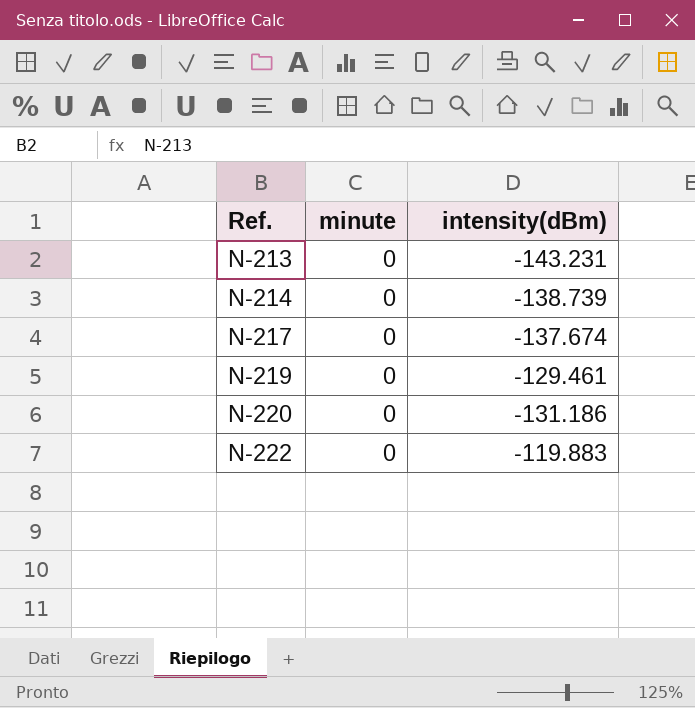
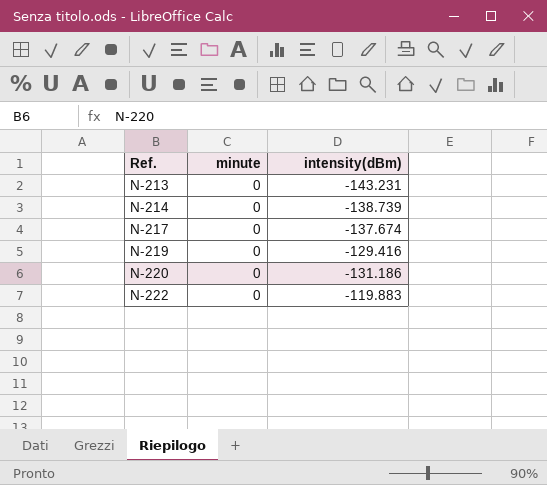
N-219 | intensity(dBm): -129.461 -> -129.416

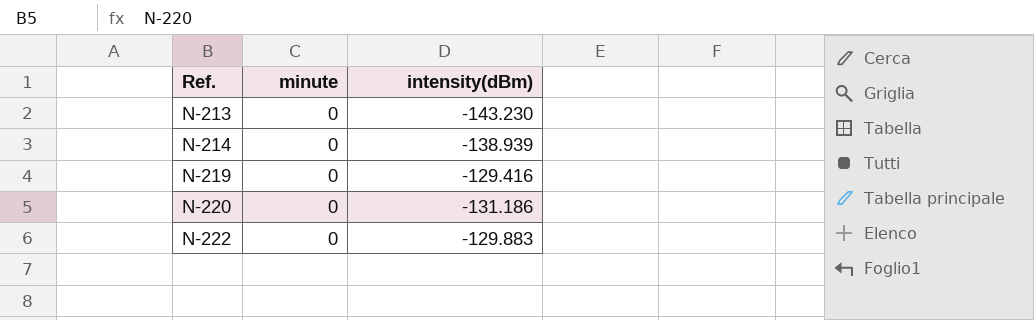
row N-217: 0 | -137.674 -> none
N-213 | intensity(dBm): -143.231 -> -143.230
N-214 | intensity(dBm): -138.739 -> -138.939
N-222 | intensity(dBm): -119.883 -> -129.883

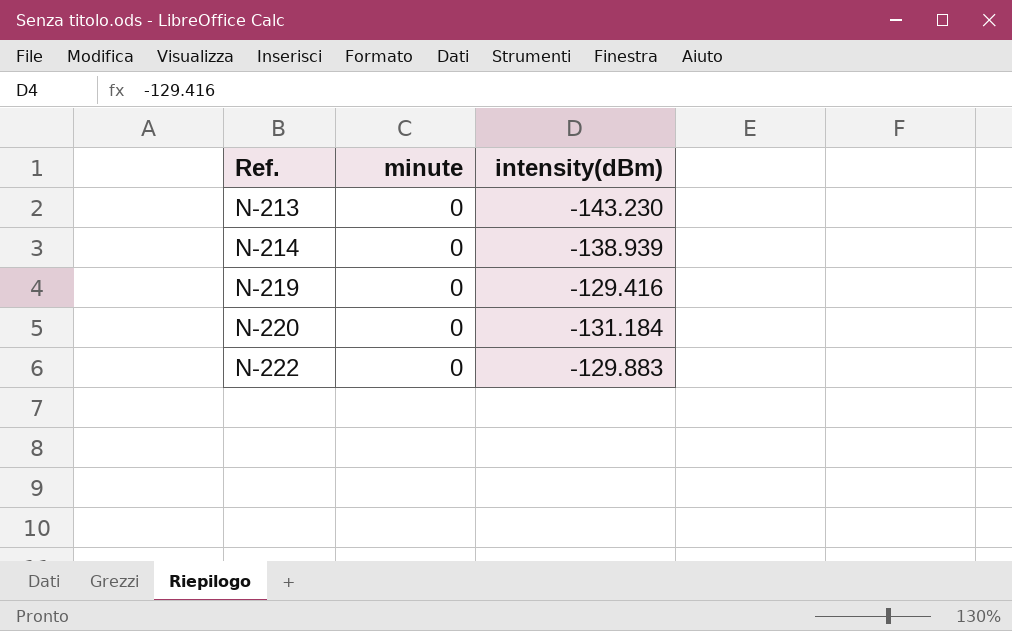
N-220 | intensity(dBm): -131.186 -> -131.184

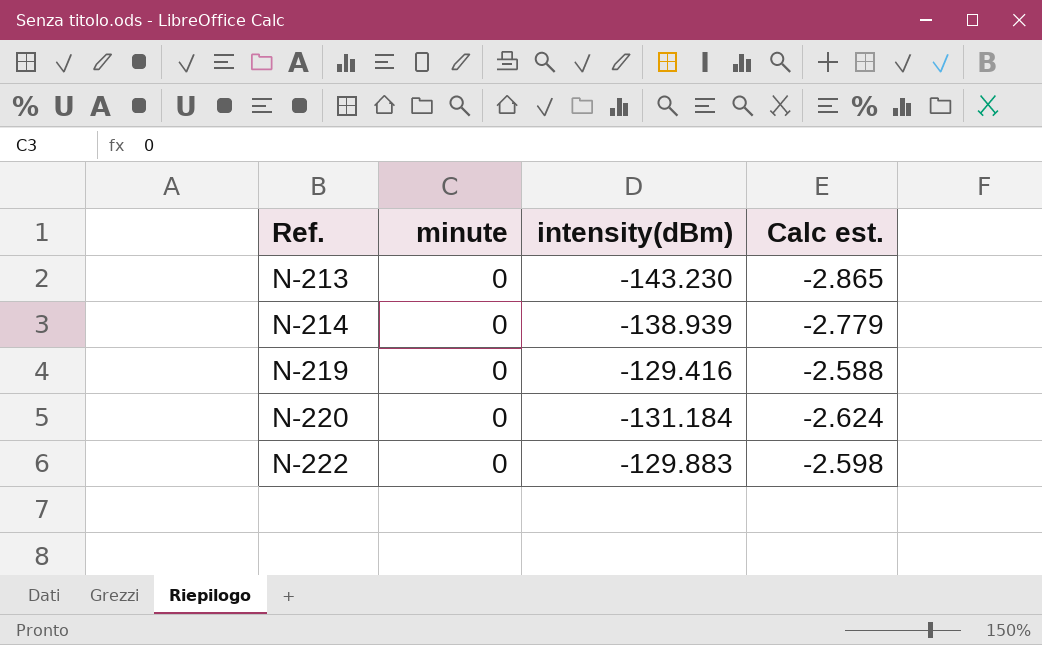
column Calc est. | formula: none -> [intensity(dBm)] * 0.02

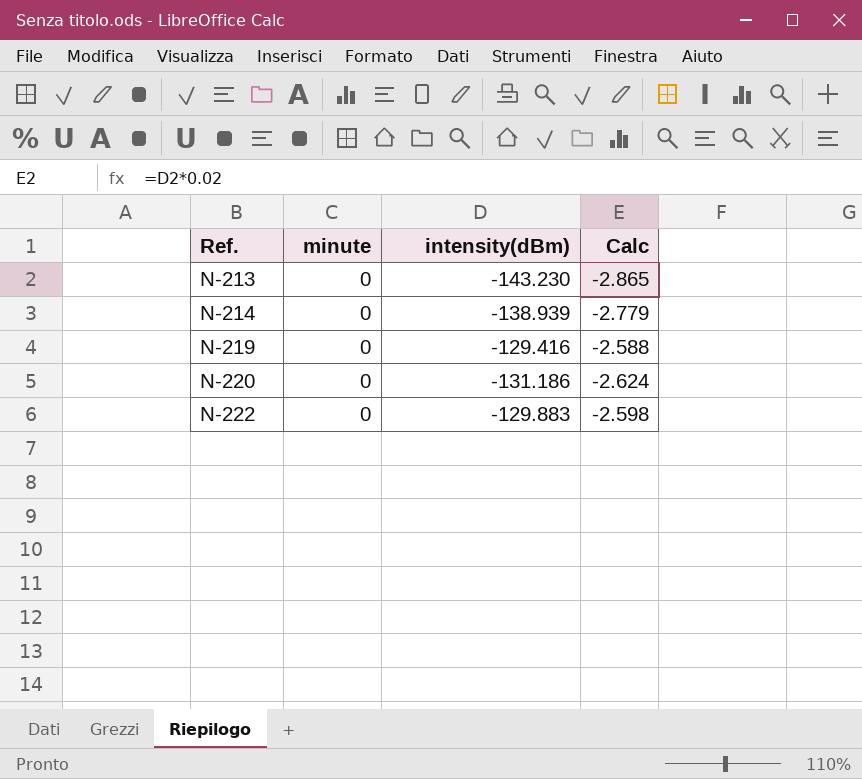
column name: Calc est. -> Calc
N-220 | intensity(dBm): -131.184 -> -131.186

